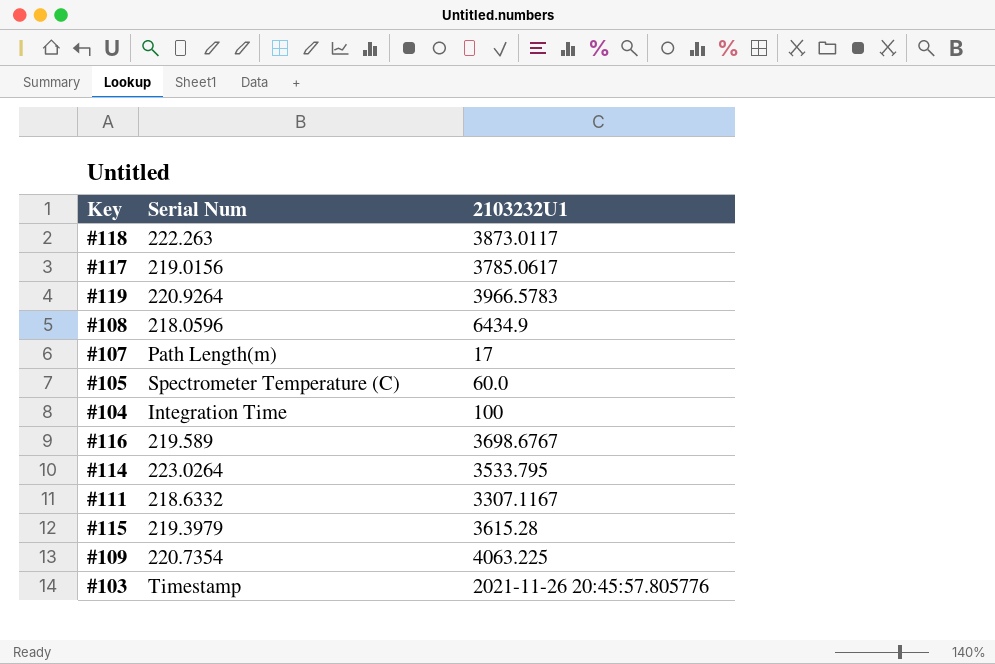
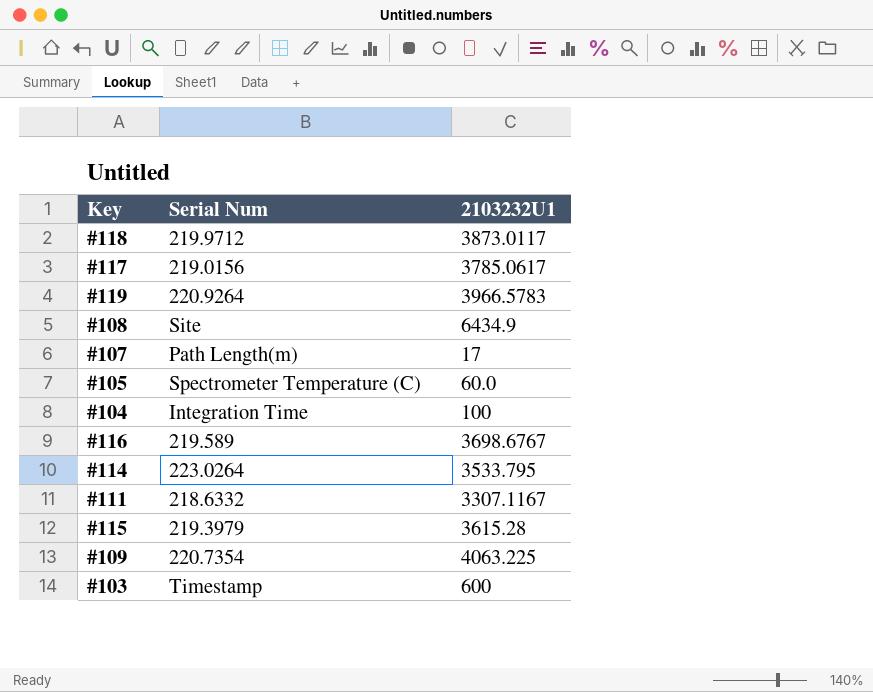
#118 | Serial Num: 222.263 -> 219.9712
#108 | Serial Num: 218.0596 -> Site
#103 | 2103232U1: 2021-11-26 20:45:57.805776 -> 600

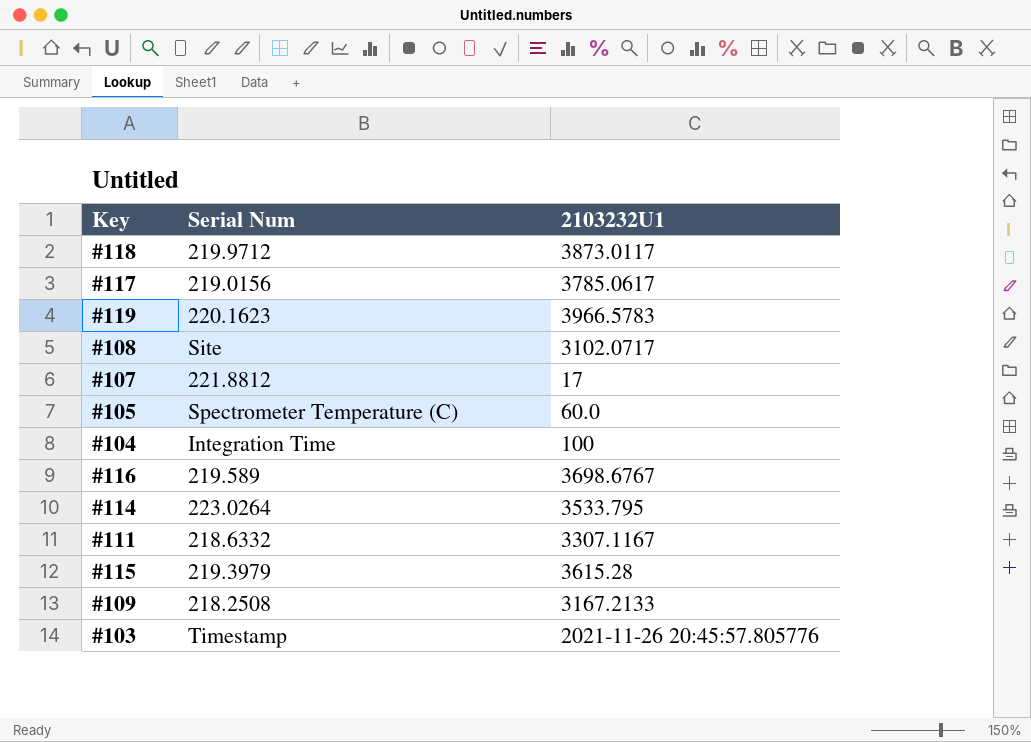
#119 | Serial Num: 220.9264 -> 220.1623
#108 | 2103232U1: 6434.9 -> 3102.0717
#107 | Serial Num: Path Length(m) -> 221.8812
#109 | Serial Num: 220.7354 -> 218.2508
#109 | 2103232U1: 4063.225 -> 3167.2133
#103 | 2103232U1: 600 -> 2021-11-26 20:45:57.805776

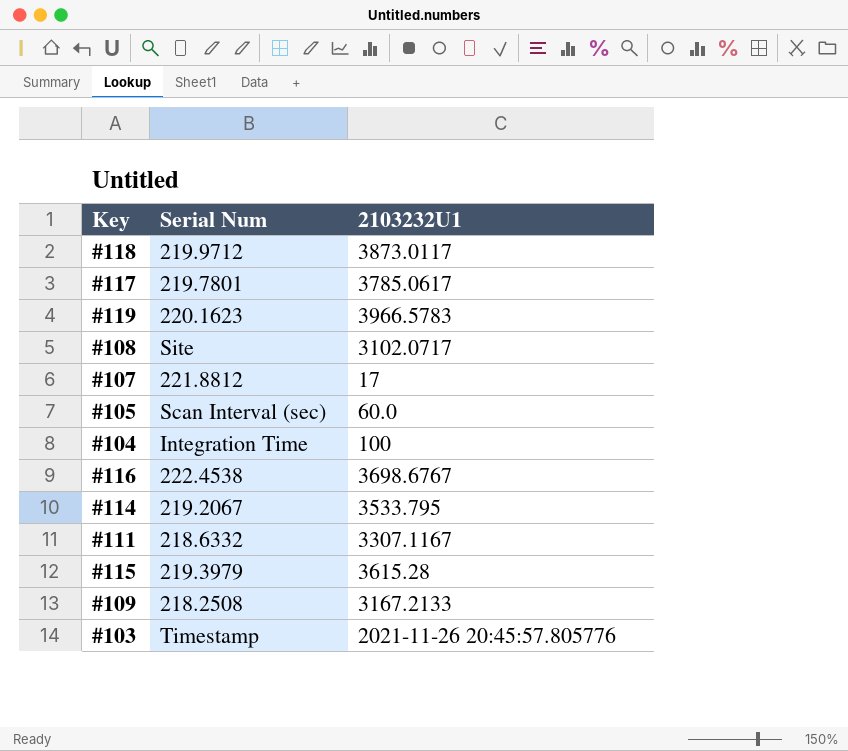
#117 | Serial Num: 219.0156 -> 219.7801
#105 | Serial Num: Spectrometer Temperature (C) -> Scan Interval (sec)
#116 | Serial Num: 219.589 -> 222.4538
#114 | Serial Num: 223.0264 -> 219.2067

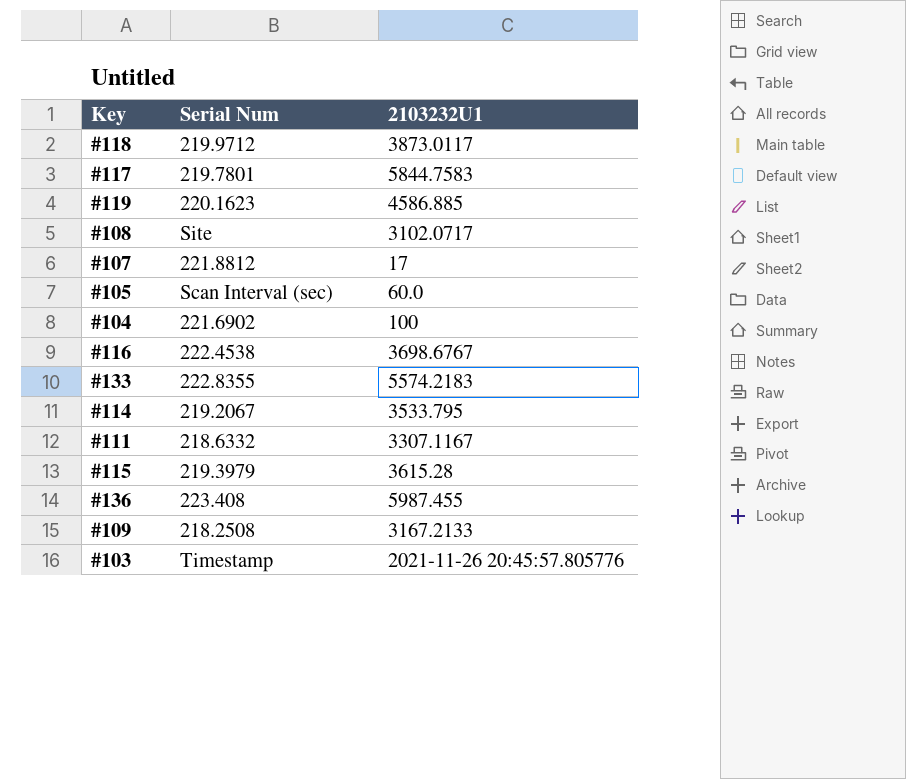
#117 | 2103232U1: 3785.0617 -> 5844.7583
#119 | 2103232U1: 3966.5783 -> 4586.885
#104 | Serial Num: Integration Time -> 221.6902
row #133: none -> 222.8355 | 5574.2183
row #136: none -> 223.408 | 5987.455

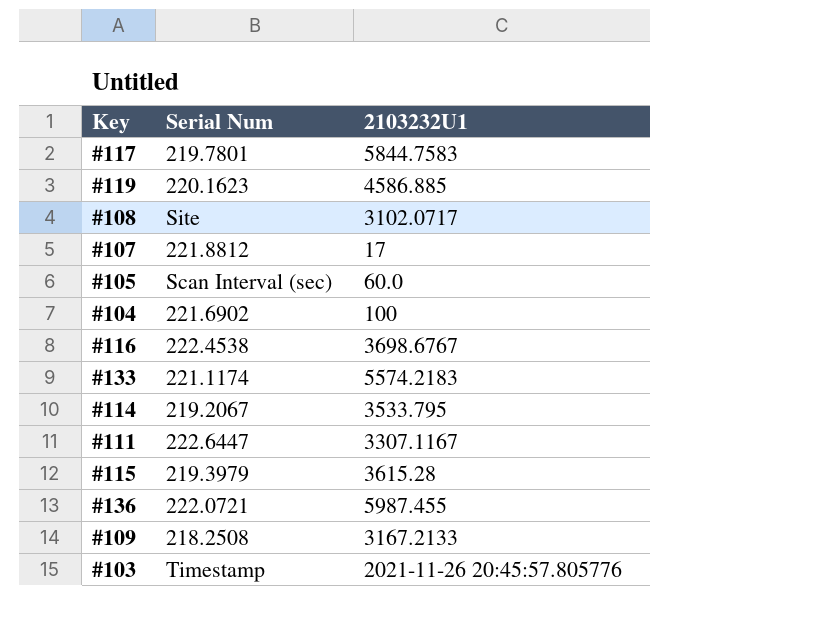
row #118: 219.9712 | 3873.0117 -> none
#133 | Serial Num: 222.8355 -> 221.1174
#111 | Serial Num: 218.6332 -> 222.6447
#136 | Serial Num: 223.408 -> 222.0721

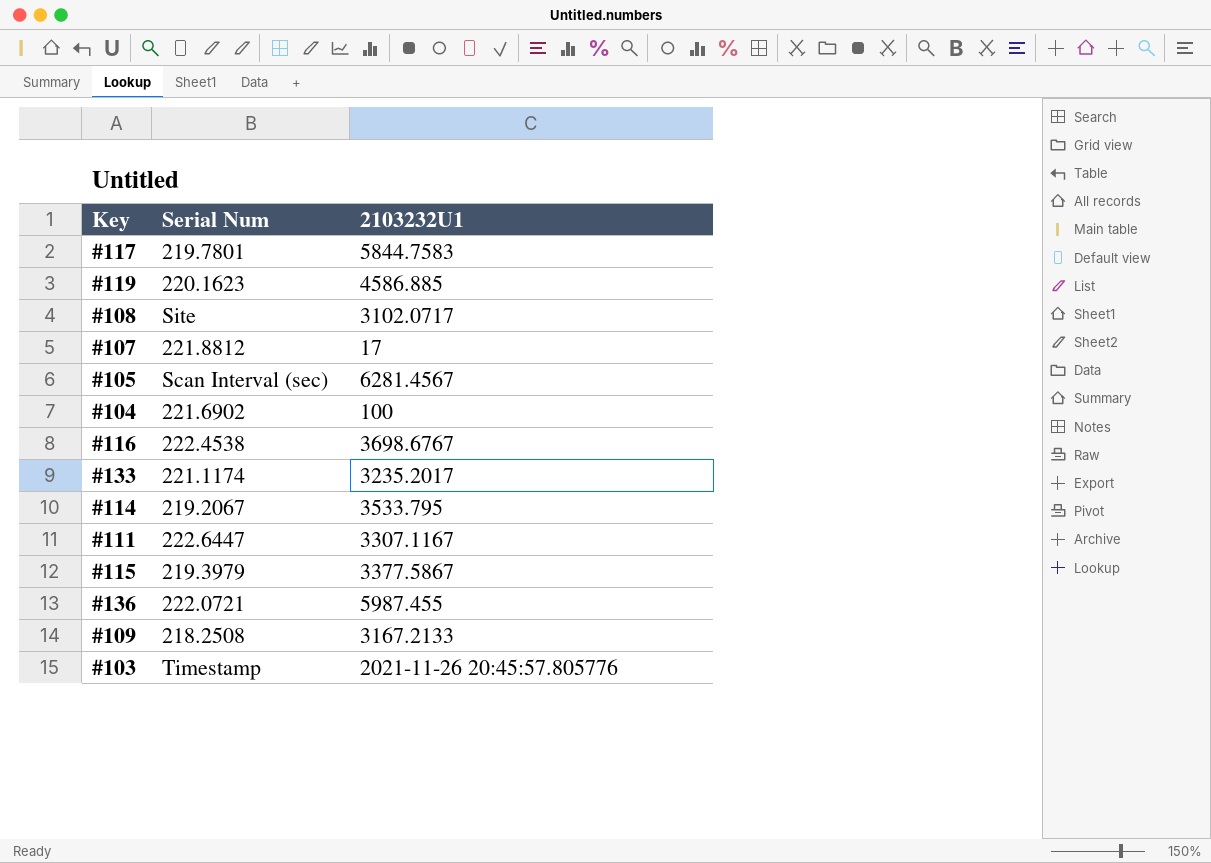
#105 | 2103232U1: 60.0 -> 6281.4567
#133 | 2103232U1: 5574.2183 -> 3235.2017
#115 | 2103232U1: 3615.28 -> 3377.5867

